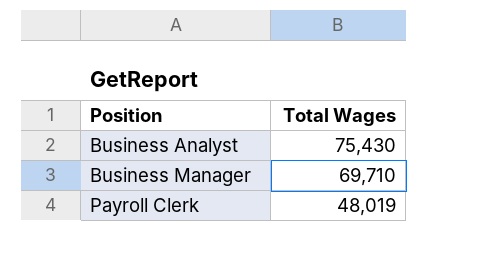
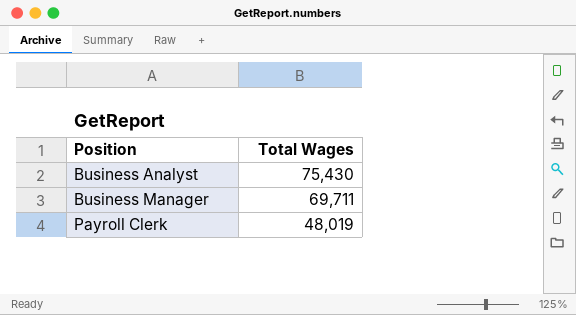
Business Manager | Total Wages: 69,710 -> 69,711

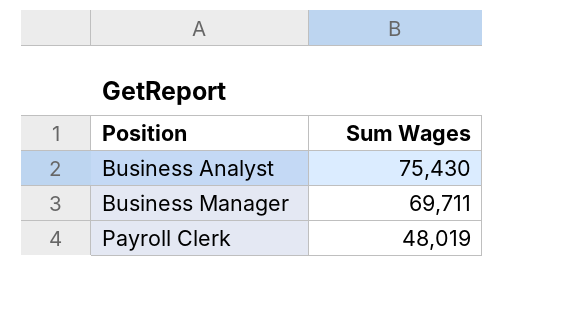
column name: Total Wages -> Sum Wages

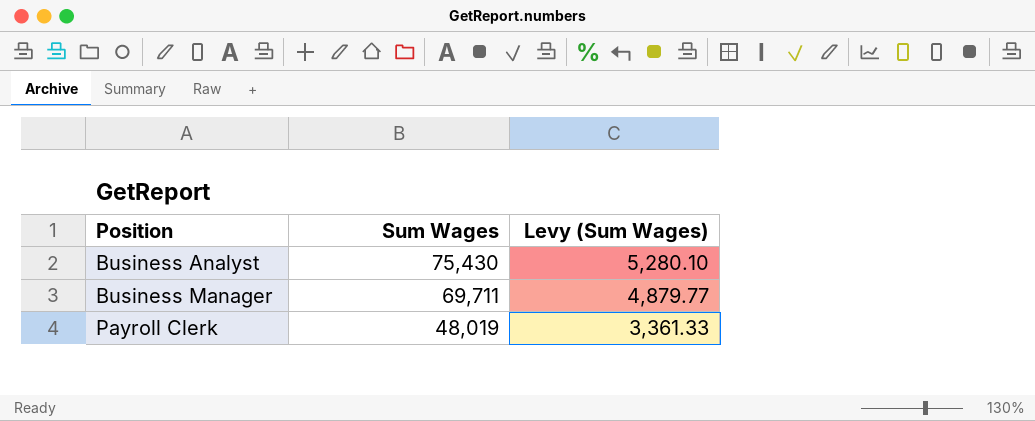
column Levy (Sum Wages) | formula: none -> [Sum Wages] * 0.07

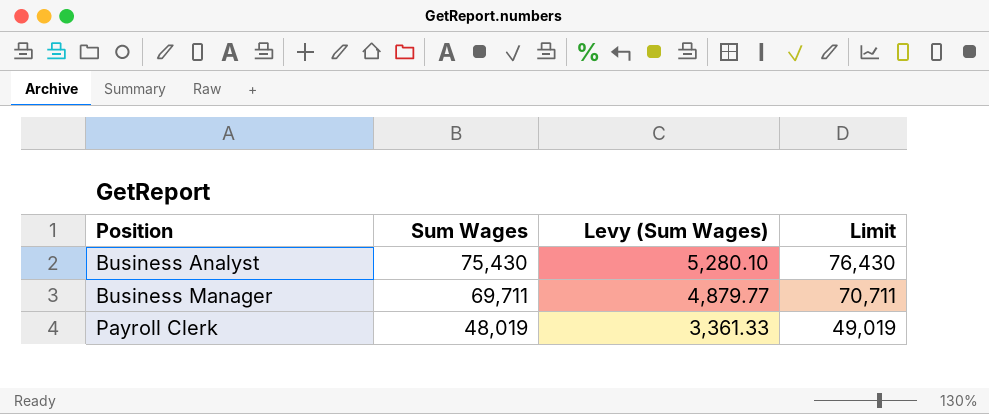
column Limit | formula: none -> [Sum Wages] + 1000

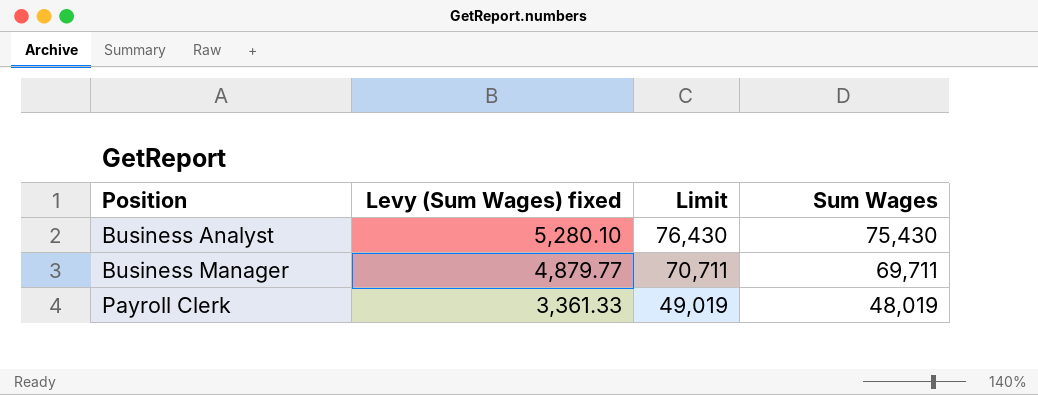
column name: Levy (Sum Wages) -> Levy (Sum Wages) fixed
column Sum Wages | position: 2 -> 4

